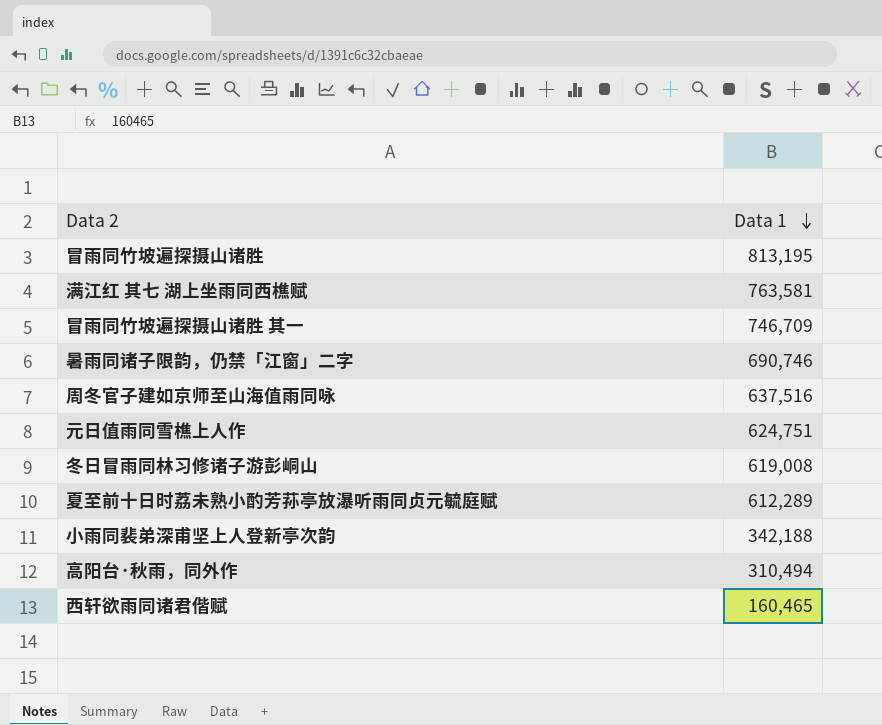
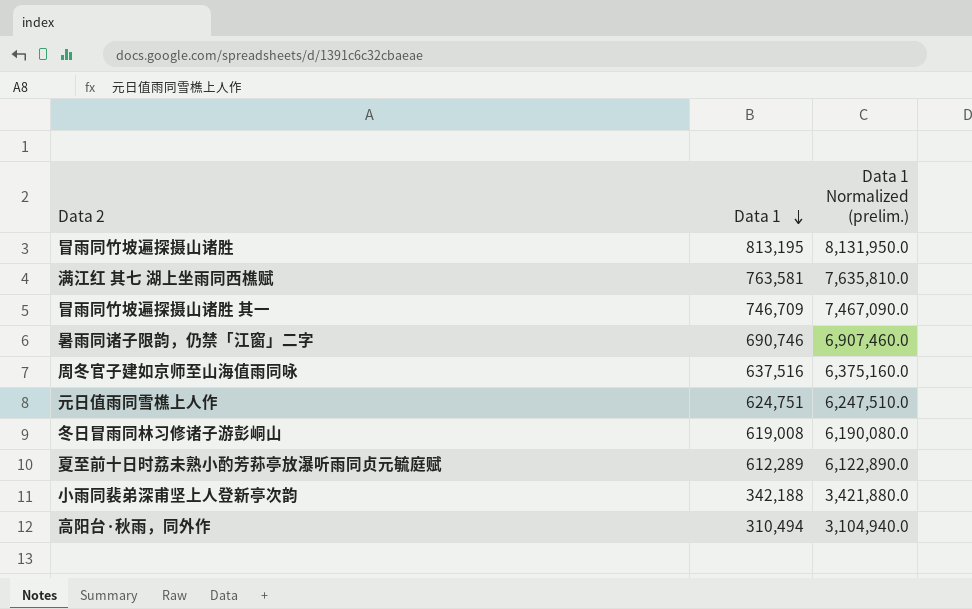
column Data 1 Normalized (prelim.) | formula: none -> [Data 1] * 10
row 西轩欲雨同诸君偕赋: 160,465 -> none

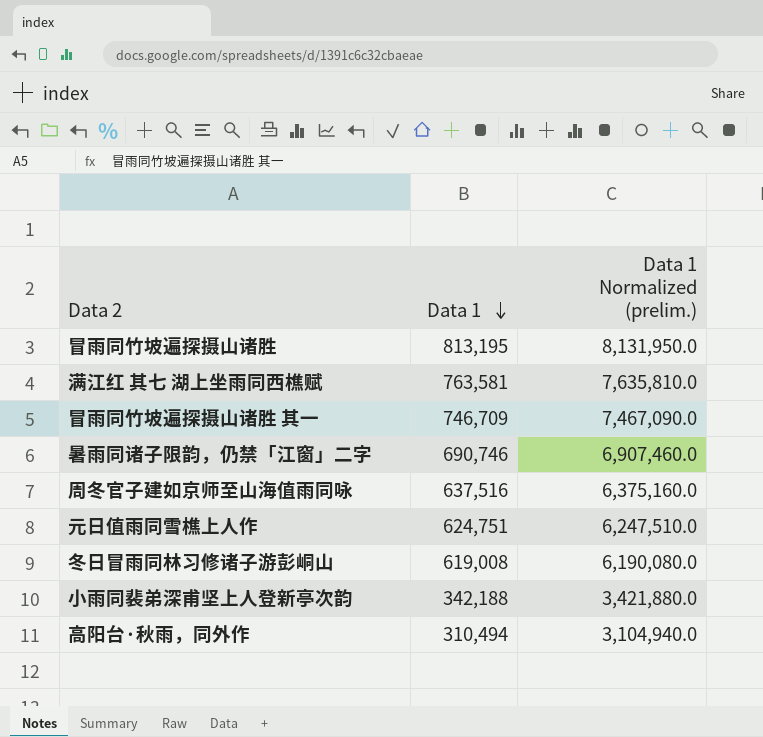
row 夏至前十日时荔未熟小酌芳荪亭放瀑听雨同贞元毓庭赋: 612,289 | 6,122,890.0 -> none

